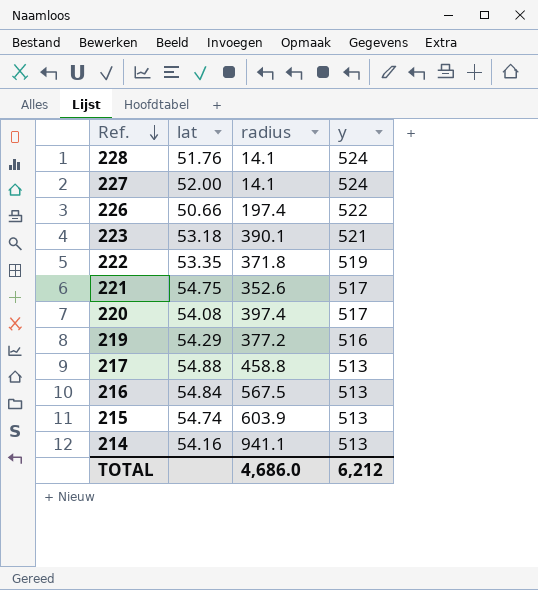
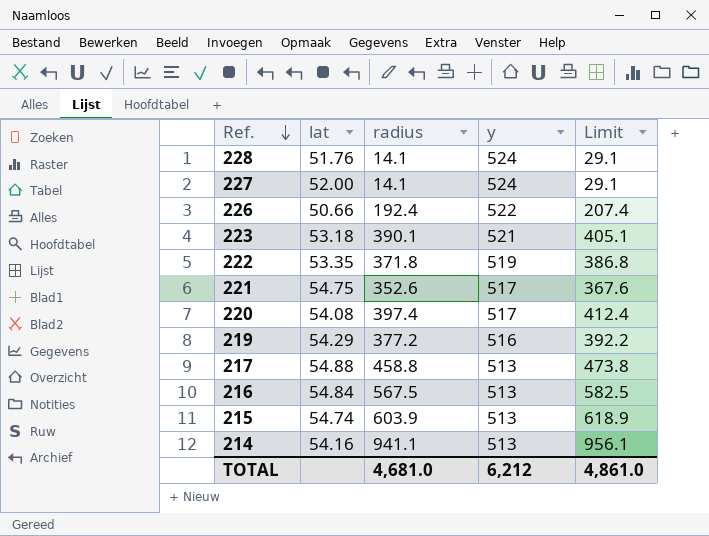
column Limit | formula: none -> [radius] + 15
226 | radius: 197.4 -> 192.4
TOTAL | radius: 4,686.0 -> 4,681.0

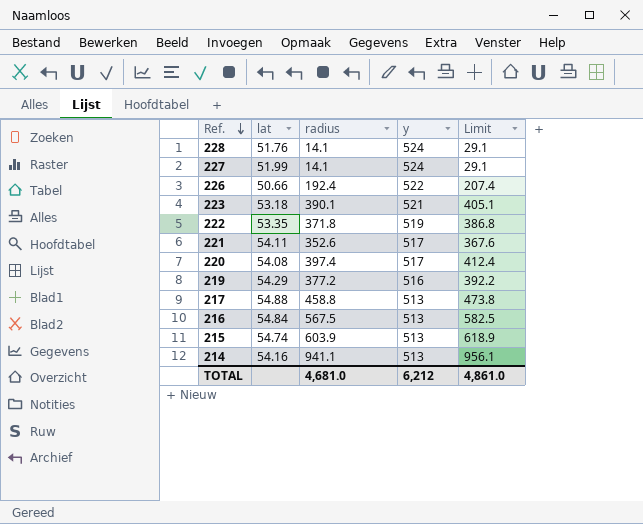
227 | lat: 52.00 -> 51.99
221 | lat: 54.75 -> 54.11

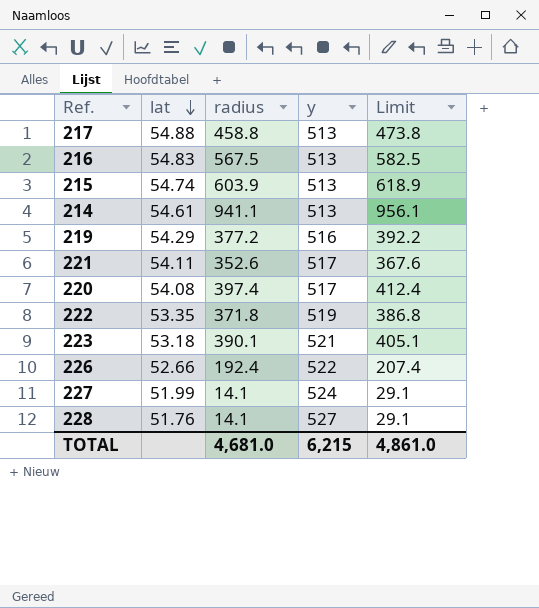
row order: Ref. descending -> lat descending
216 | lat: 54.84 -> 54.83
214 | lat: 54.16 -> 54.61
226 | lat: 50.66 -> 52.66
228 | y: 524 -> 527
TOTAL | y: 6,212 -> 6,215

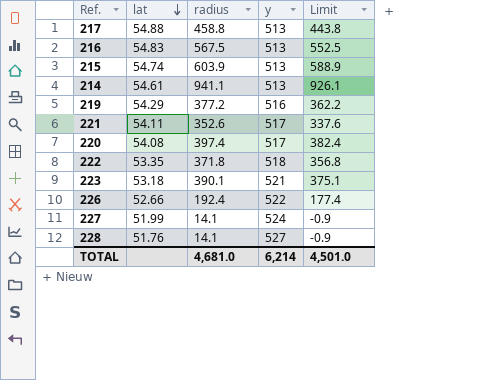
column Limit | formula: [radius] + 15 -> [radius] - 15
222 | y: 519 -> 518
TOTAL | y: 6,215 -> 6,214
TOTAL | Limit: 4,861.0 -> 4,501.0

